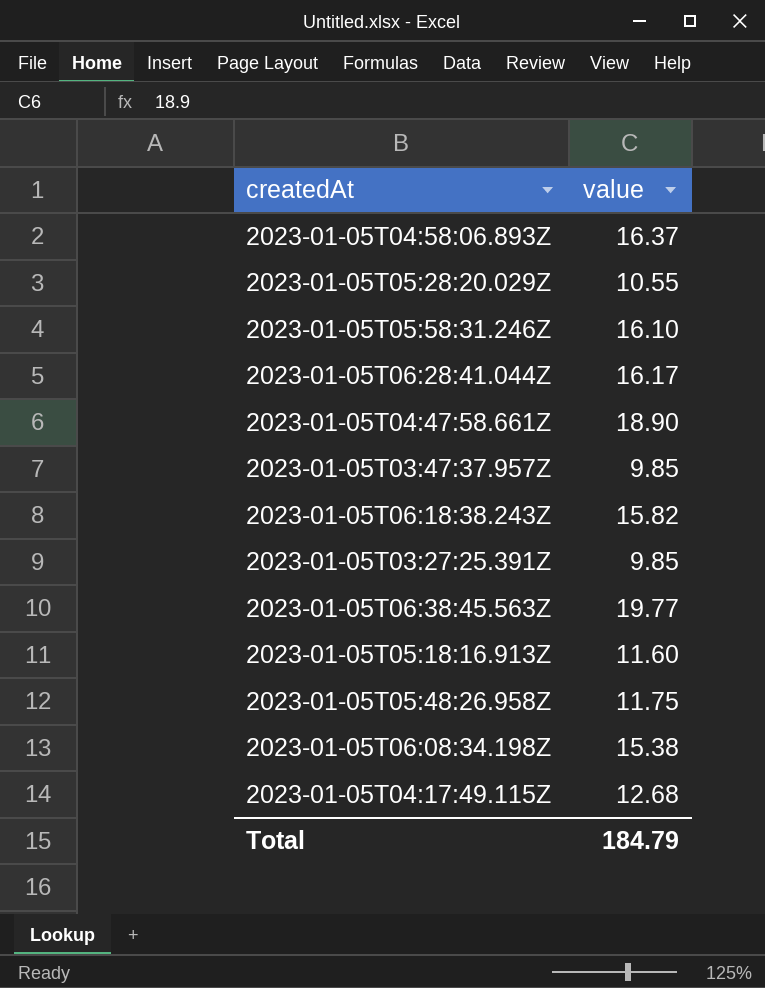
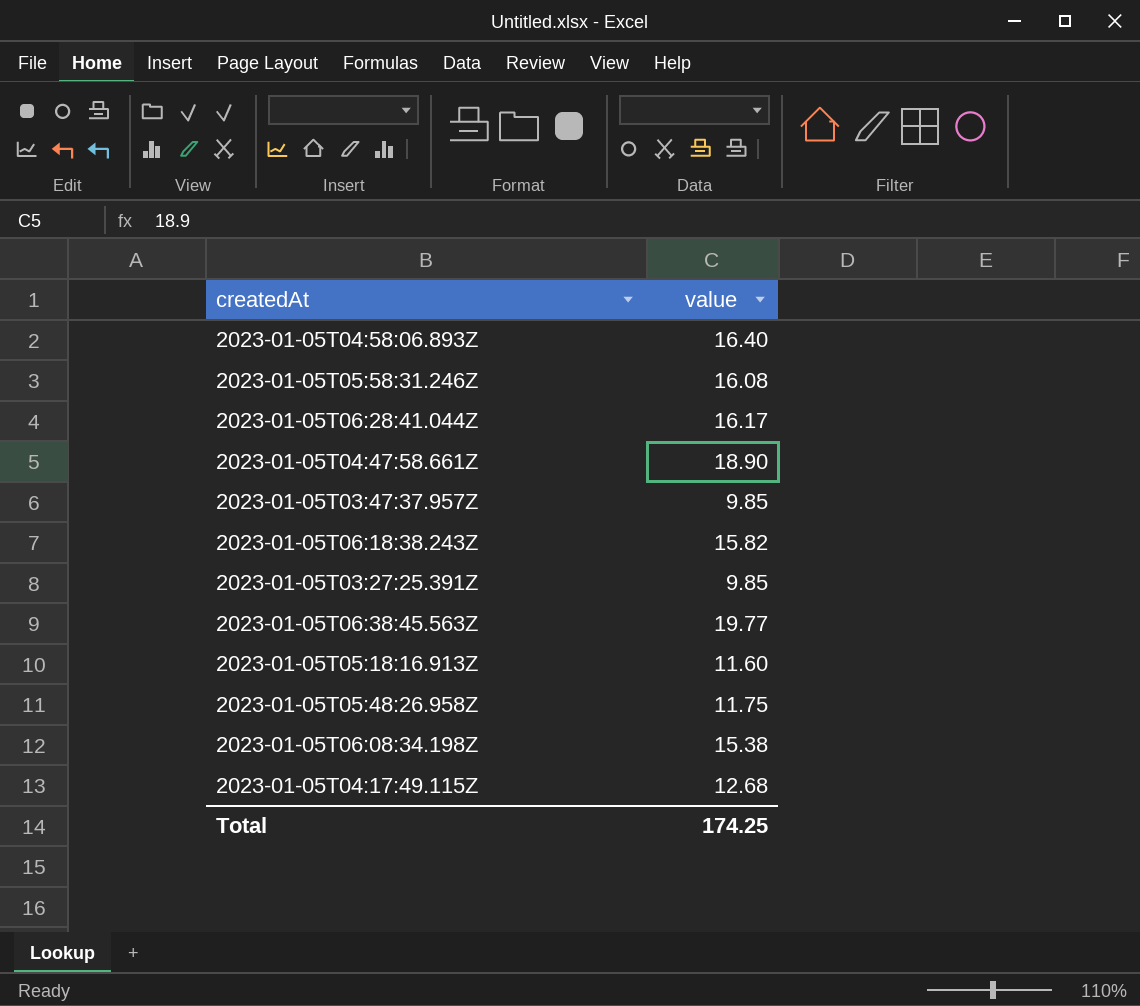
row 2023-01-05T05:28:20.029Z: 10.55 -> none
2023-01-05T04:58:06.893Z | value: 16.37 -> 16.40
2023-01-05T05:58:31.246Z | value: 16.10 -> 16.08
Total | value: 184.79 -> 174.25

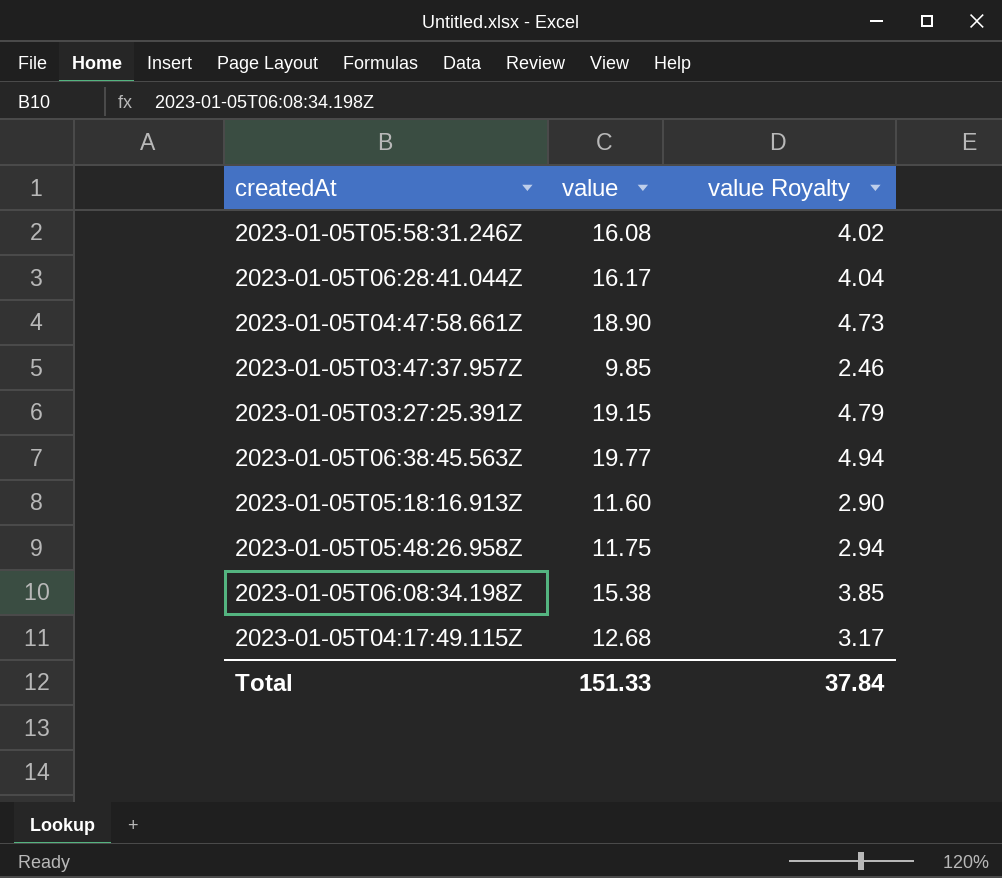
column value Royalty | formula: none -> [value] * 0.25
row 2023-01-05T04:58:06.893Z: 16.40 -> none
row 2023-01-05T06:18:38.243Z: 15.82 -> none
2023-01-05T03:27:25.391Z | value: 9.85 -> 19.15
Total | value: 174.25 -> 151.33

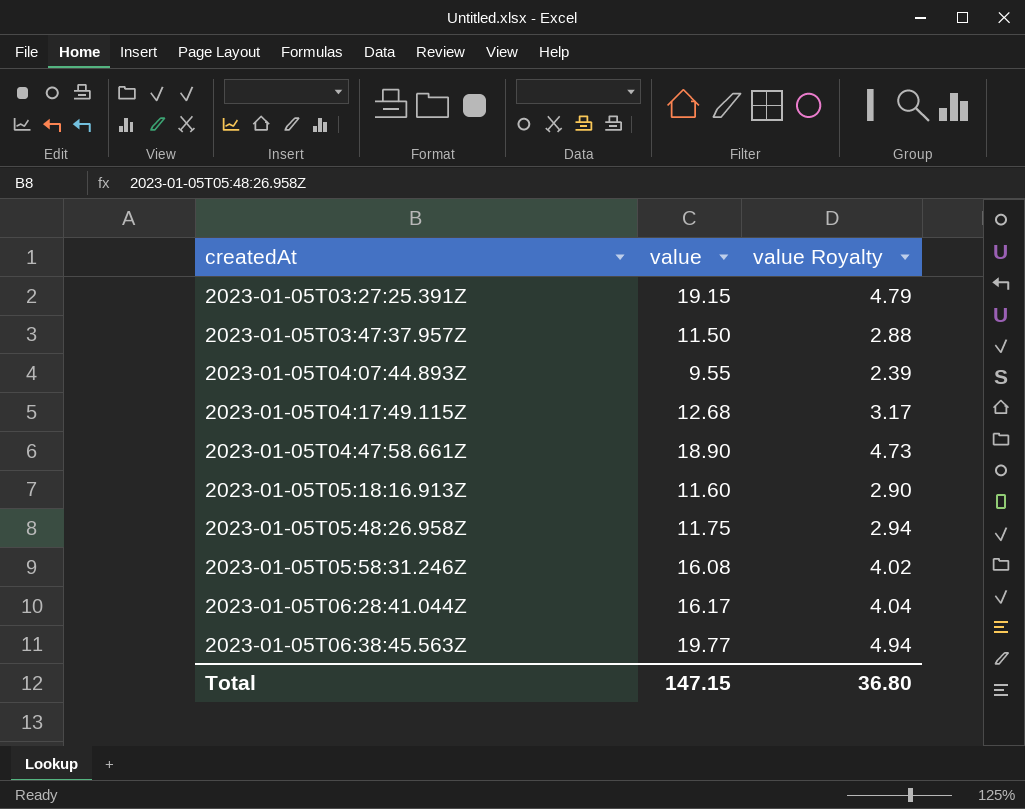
row order: none -> createdAt ascending
row 2023-01-05T06:08:34.198Z: 15.38 | 3.85 -> none
2023-01-05T03:47:37.957Z | value: 9.85 -> 11.50
2023-01-05T03:47:37.957Z | value Royalty: 2.46 -> 2.88
row 2023-01-05T04:07:44.893Z: none -> 9.55 | 2.39
Total | value: 151.33 -> 147.15
Total | value Royalty: 37.84 -> 36.80

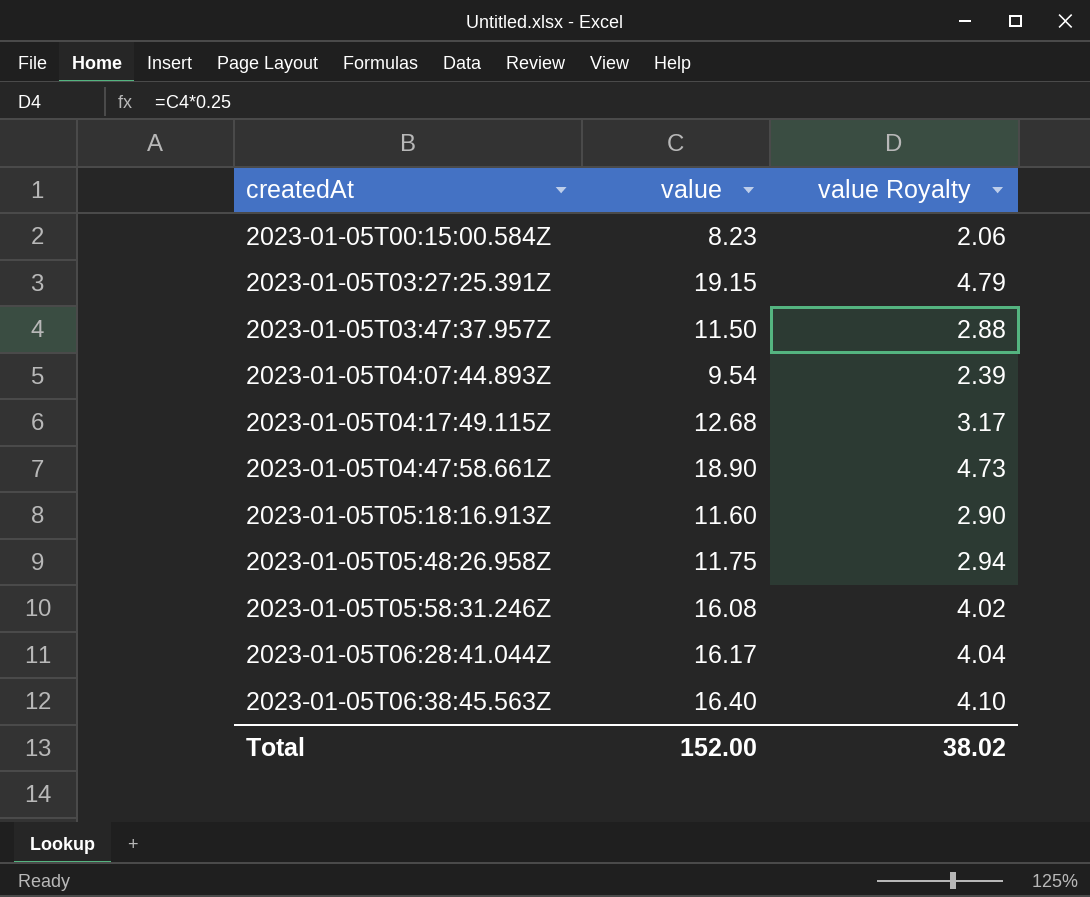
row 2023-01-05T00:15:00.584Z: none -> 8.23 | 2.06
2023-01-05T04:07:44.893Z | value: 9.55 -> 9.54
2023-01-05T06:38:45.563Z | value: 19.77 -> 16.40
2023-01-05T06:38:45.563Z | value Royalty: 4.94 -> 4.10
Total | value: 147.15 -> 152.00
Total | value Royalty: 36.80 -> 38.02

